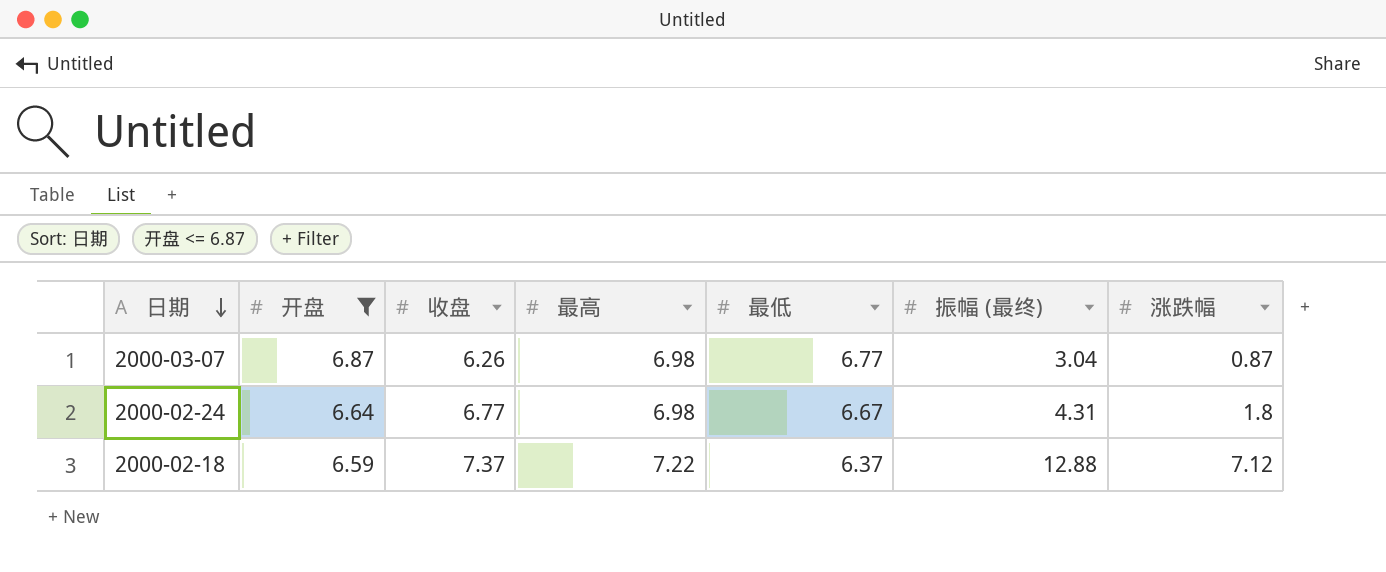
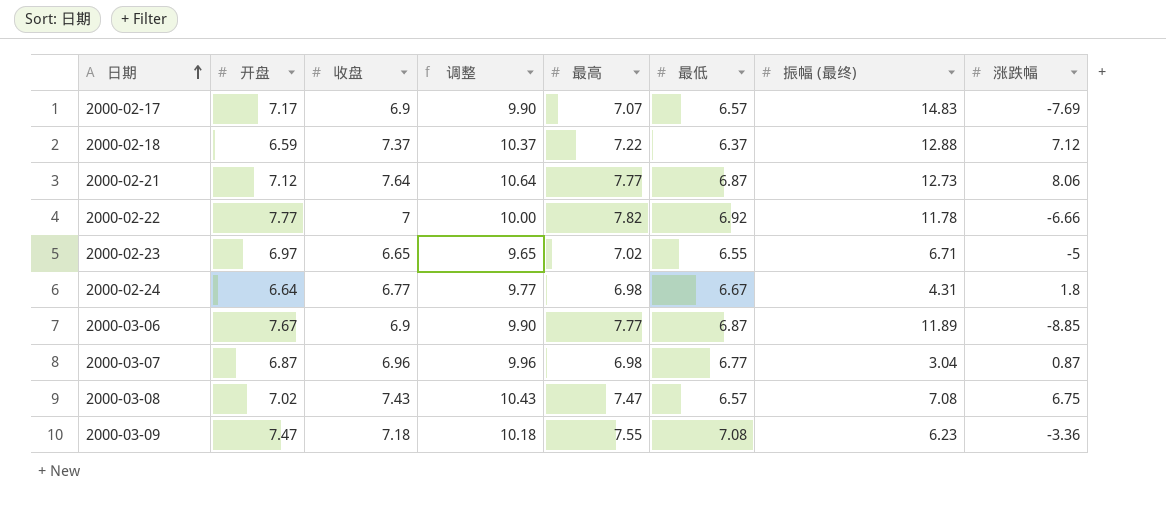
filter: 开盘 <= 6.87 -> none
row order: 日期 descending -> 日期 ascending
column 调整 | formula: none -> [收盘] + 3
2000-03-07 | 收盘: 6.26 -> 6.96

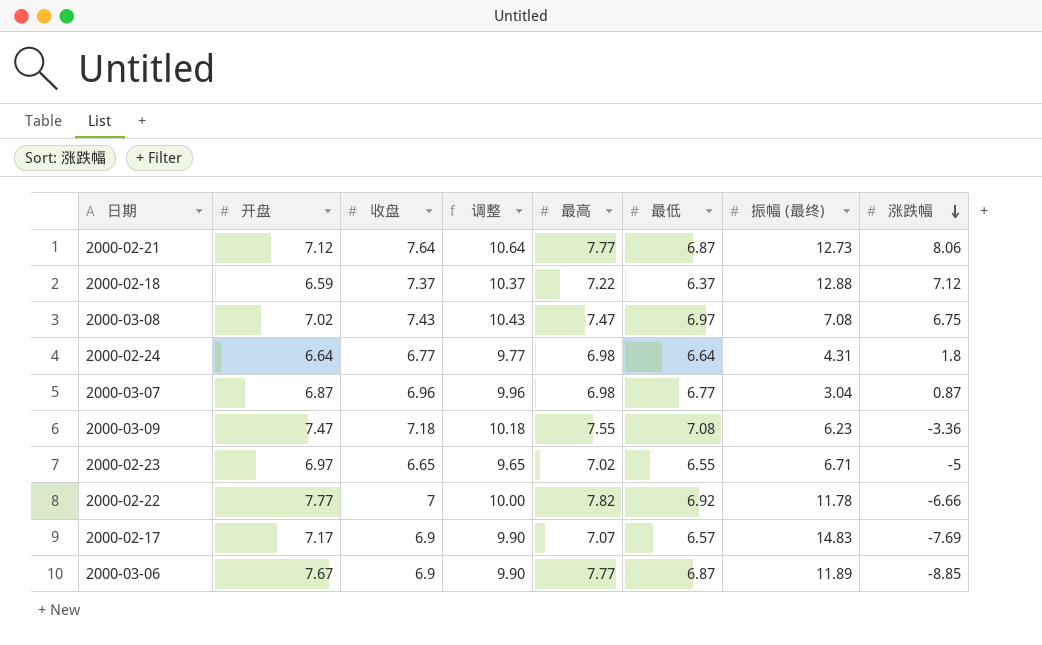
row order: 日期 ascending -> 涨跌幅 descending
2000-03-08 | 最低: 6.57 -> 6.97
2000-02-24 | 最低: 6.67 -> 6.64

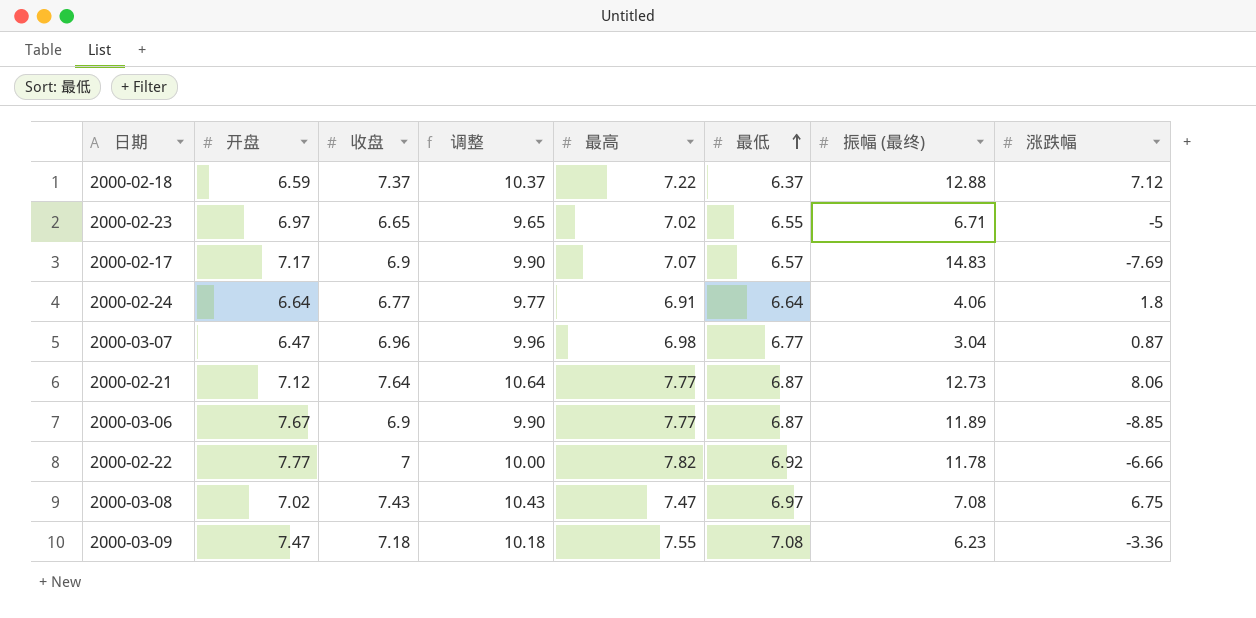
row order: 涨跌幅 descending -> 最低 ascending
2000-02-24 | 最高: 6.98 -> 6.91
2000-02-24 | 振幅 (最终): 4.31 -> 4.06
2000-03-07 | 开盘: 6.87 -> 6.47

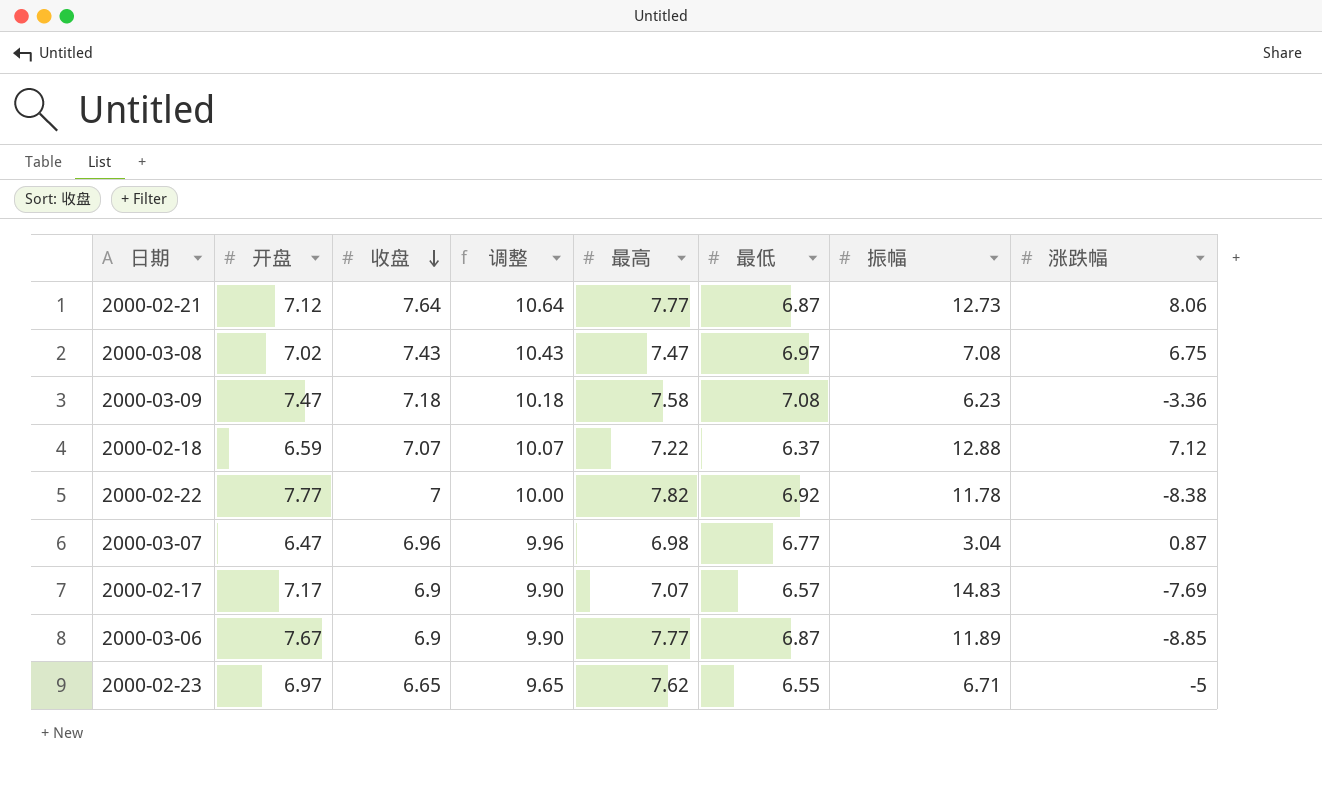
row order: 最低 ascending -> 收盘 descending
column name: 振幅 (最终) -> 振幅
row 2000-02-24: 6.64 | 6.77 | 9.77 | 6.91 | 6.64 | 4.06 | 1.8 -> none
2000-03-09 | 最高: 7.55 -> 7.58
2000-02-18 | 收盘: 7.37 -> 7.07
2000-02-18 | 调整: 10.37 -> 10.07
2000-02-22 | 涨跌幅: -6.66 -> -8.38
2000-02-23 | 最高: 7.02 -> 7.62

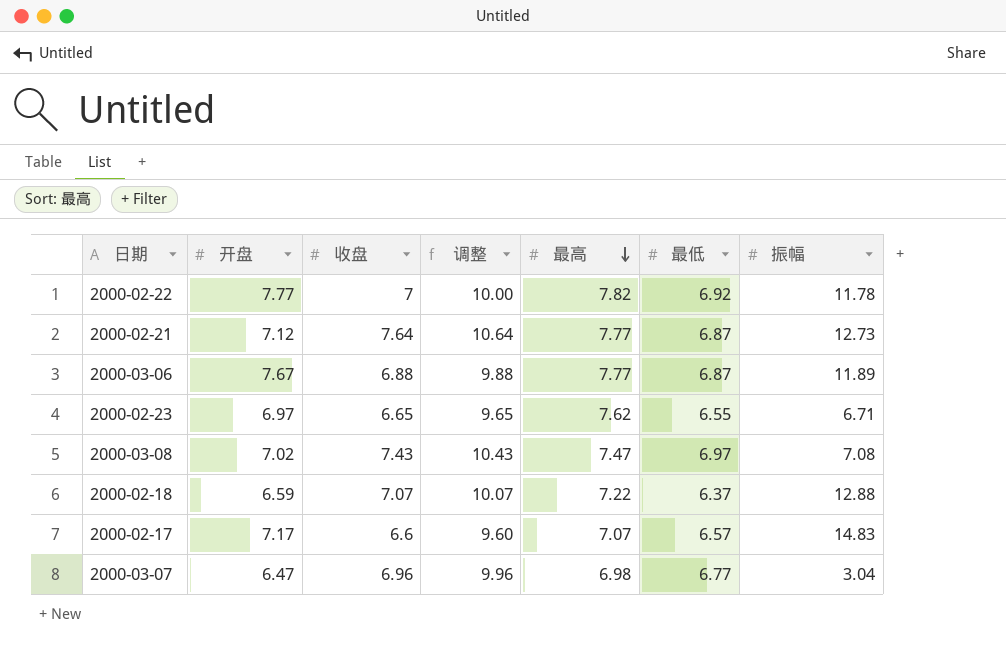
row order: 收盘 descending -> 最高 descending
column 涨跌幅 | position: 8 -> none
row 2000-03-09: 7.47 | 7.18 | 10.18 | 7.58 | 7.08 | 6.23 | -3.36 -> none
2000-03-06 | 收盘: 6.9 -> 6.88
2000-03-06 | 调整: 9.90 -> 9.88
2000-02-17 | 收盘: 6.9 -> 6.6
2000-02-17 | 调整: 9.90 -> 9.60

